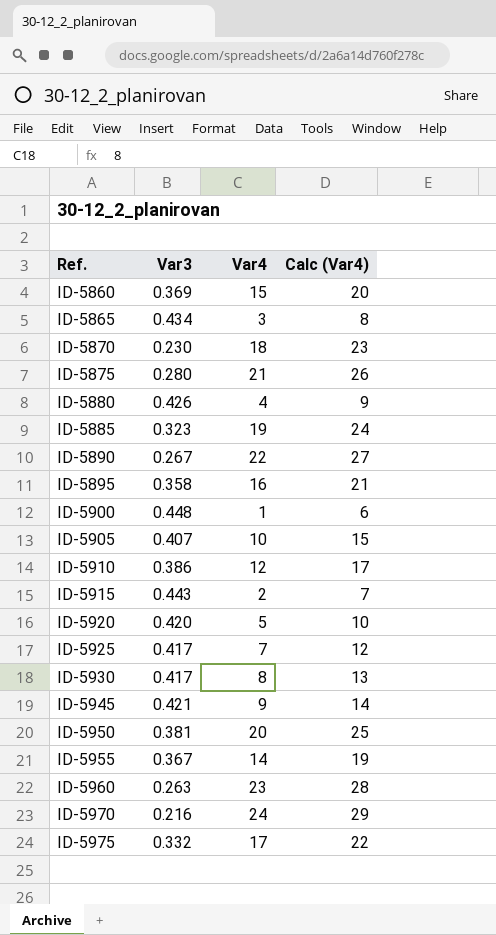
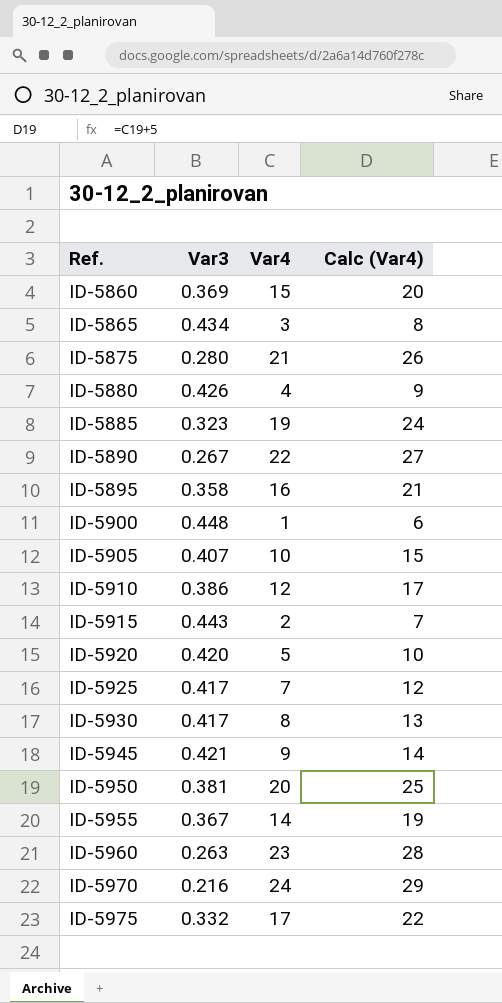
row ID-5870: 0.230 | 18 | 23 -> none

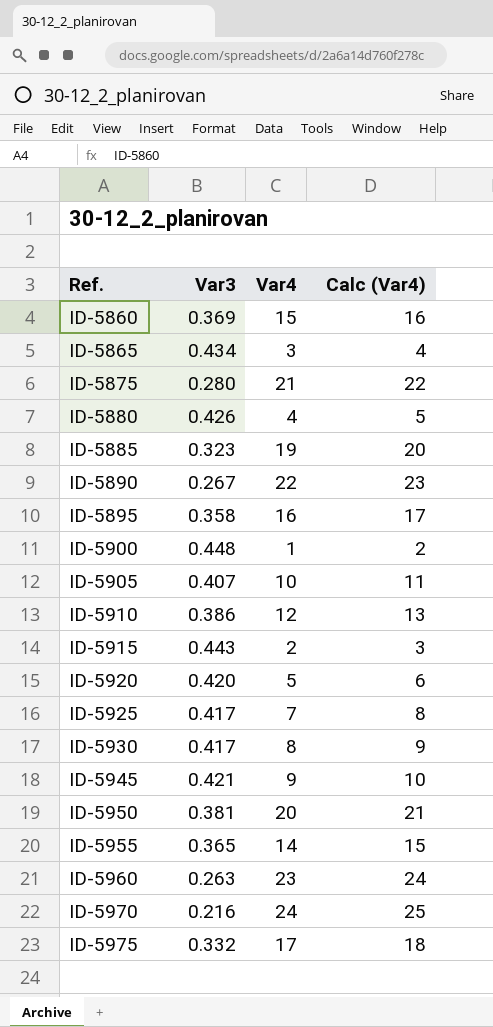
column Calc (Var4) | formula: [Var4] + 5 -> [Var4] + 1
ID-5955 | Var3: 0.367 -> 0.365

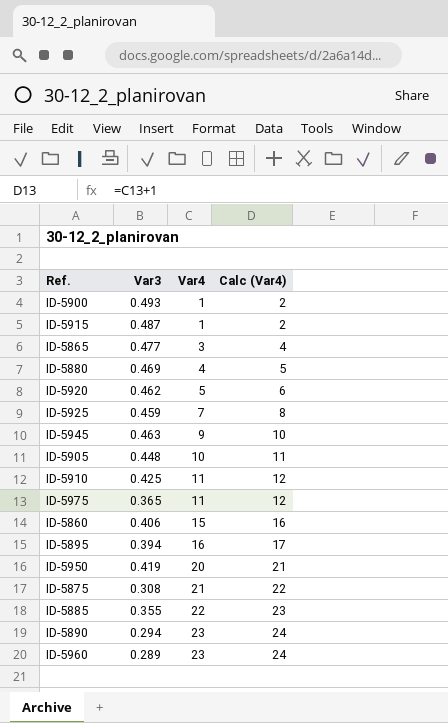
row order: Ref. ascending -> Var4 ascending
row ID-5930: 0.417 | 8 | 9 -> none
row ID-5955: 0.365 | 14 | 15 -> none
row ID-5970: 0.216 | 24 | 25 -> none
ID-5900 | Var3: 0.448 -> 0.493
ID-5915 | Var3: 0.443 -> 0.487
ID-5915 | Var4: 2 -> 1
ID-5915 | Calc (Var4): 3 -> 2
ID-5865 | Var3: 0.434 -> 0.477
ID-5880 | Var3: 0.426 -> 0.469
ID-5920 | Var3: 0.420 -> 0.462
ID-5925 | Var3: 0.417 -> 0.459
ID-5945 | Var3: 0.421 -> 0.463
ID-5905 | Var3: 0.407 -> 0.448
ID-5910 | Var3: 0.386 -> 0.425
ID-5910 | Var4: 12 -> 11
ID-5910 | Calc (Var4): 13 -> 12
ID-5975 | Var3: 0.332 -> 0.365
ID-5975 | Var4: 17 -> 11
ID-5975 | Calc (Var4): 18 -> 12
ID-5860 | Var3: 0.369 -> 0.406
ID-5895 | Var3: 0.358 -> 0.394
ID-5950 | Var3: 0.381 -> 0.419
ID-5875 | Var3: 0.280 -> 0.308
ID-5885 | Var3: 0.323 -> 0.355
ID-5885 | Var4: 19 -> 22
ID-5885 | Calc (Var4): 20 -> 23
ID-5890 | Var3: 0.267 -> 0.294
ID-5890 | Var4: 22 -> 23
ID-5890 | Calc (Var4): 23 -> 24
ID-5960 | Var3: 0.263 -> 0.289

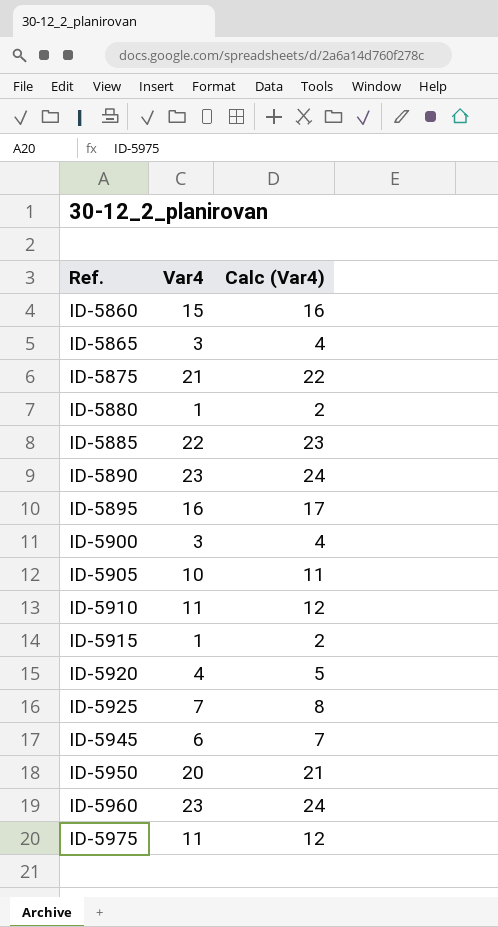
row order: Var4 ascending -> Ref. ascending
column Var3 | position: 2 -> none
ID-5880 | Var4: 4 -> 1
ID-5880 | Calc (Var4): 5 -> 2
ID-5900 | Var4: 1 -> 3
ID-5900 | Calc (Var4): 2 -> 4
ID-5920 | Var4: 5 -> 4
ID-5920 | Calc (Var4): 6 -> 5
ID-5945 | Var4: 9 -> 6
ID-5945 | Calc (Var4): 10 -> 7

